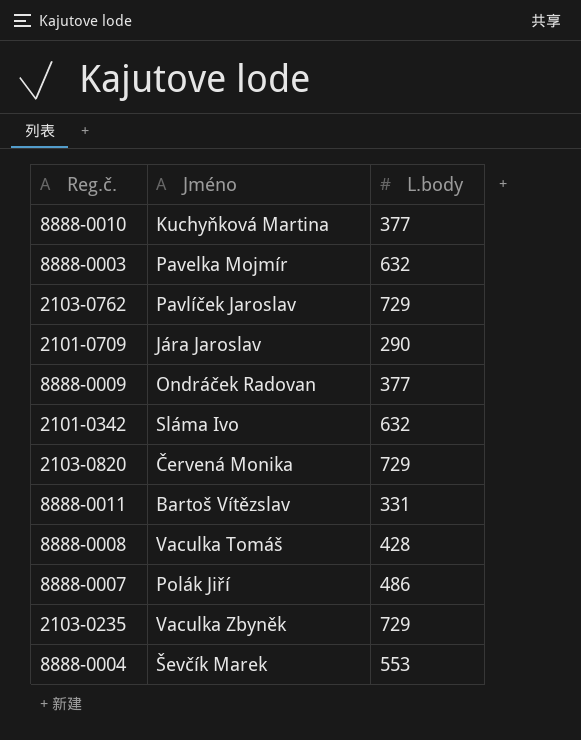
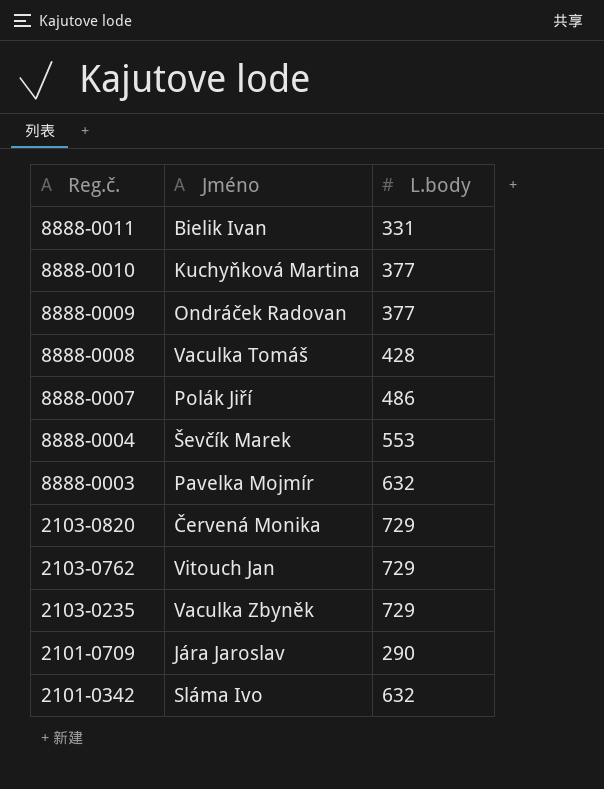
row order: none -> Reg.č. descending
8888-0011 | Jméno: Bartoš Vítězslav -> Bielik Ivan
2103-0762 | Jméno: Pavlíček Jaroslav -> Vitouch Jan

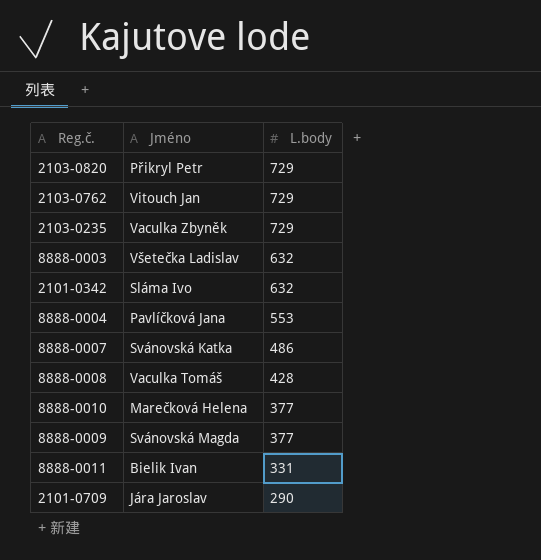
row order: Reg.č. descending -> L.body descending
2103-0820 | Jméno: Červená Monika -> Přikryl Petr
8888-0003 | Jméno: Pavelka Mojmír -> Všetečka Ladislav
8888-0004 | Jméno: Ševčík Marek -> Pavlíčková Jana
8888-0007 | Jméno: Polák Jiří -> Svánovská Katka
8888-0010 | Jméno: Kuchyňková Martina -> Marečková Helena
8888-0009 | Jméno: Ondráček Radovan -> Svánovská Magda

